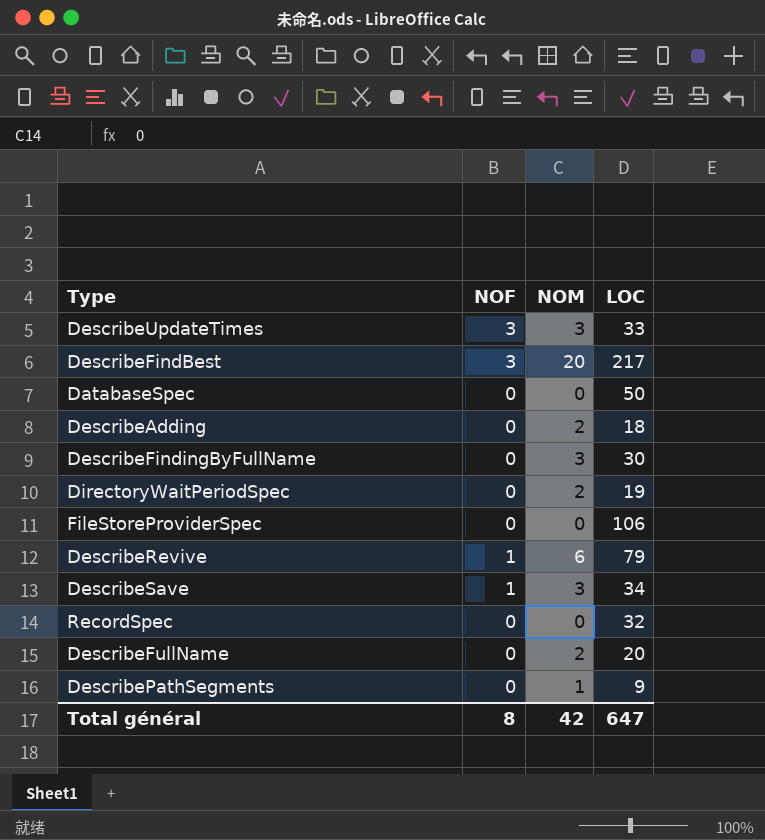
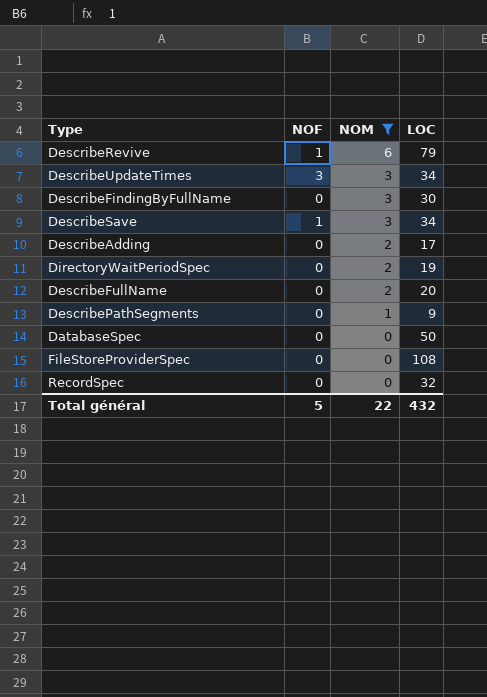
filter: none -> NOM != 20
row order: none -> NOM descending
DescribeUpdateTimes | LOC: 33 -> 34
DescribeAdding | LOC: 18 -> 17
FileStoreProviderSpec | LOC: 106 -> 108
Total général | NOF: 8 -> 5
Total général | NOM: 42 -> 22
Total général | LOC: 647 -> 432

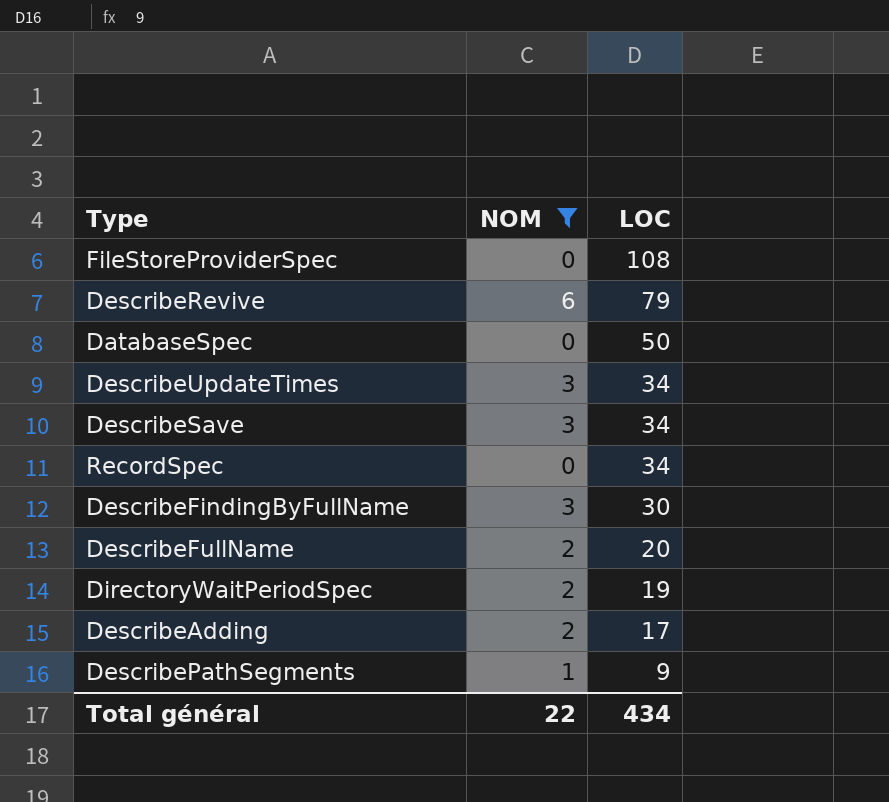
row order: NOM descending -> LOC descending
column NOF | position: 2 -> none
RecordSpec | LOC: 32 -> 34
Total général | LOC: 432 -> 434

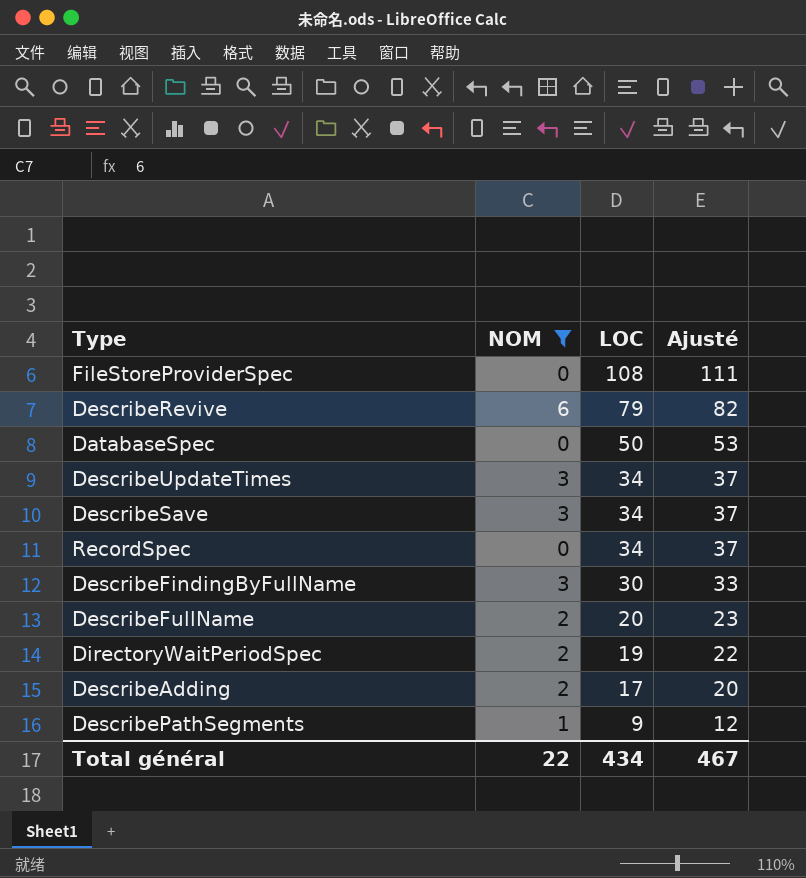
column Ajusté | formula: none -> [LOC] + 3

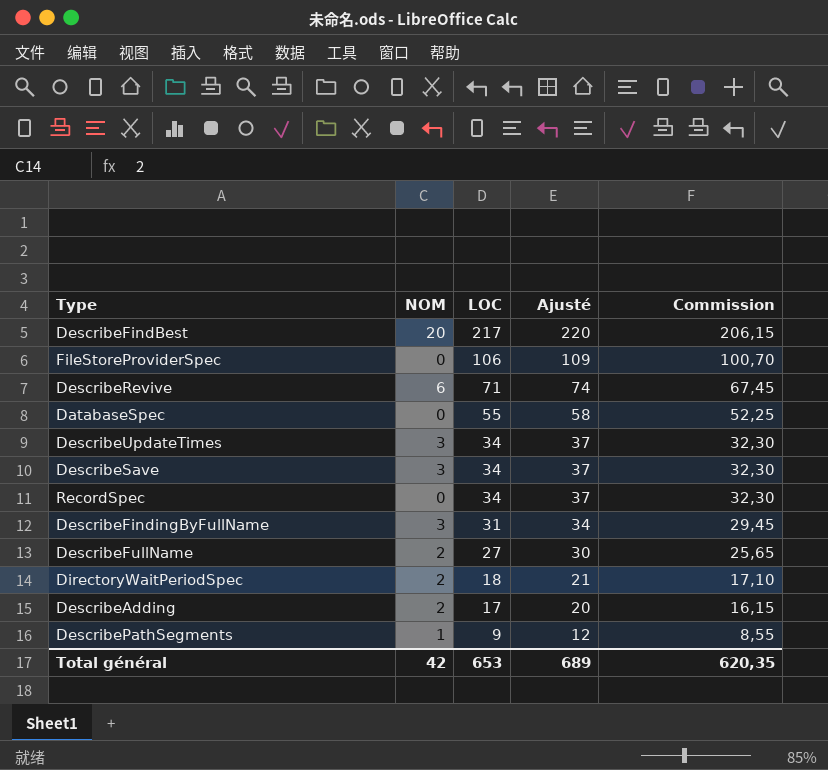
filter: NOM != 20 -> none
column Commission | formula: none -> [LOC] * 0,95
FileStoreProviderSpec | LOC: 108 -> 106
FileStoreProviderSpec | Ajusté: 111 -> 109
DescribeRevive | LOC: 79 -> 71
DescribeRevive | Ajusté: 82 -> 74
DatabaseSpec | LOC: 50 -> 55
DatabaseSpec | Ajusté: 53 -> 58
DescribeFindingByFullName | LOC: 30 -> 31
DescribeFindingByFullName | Ajusté: 33 -> 34
DescribeFullName | LOC: 20 -> 27
DescribeFullName | Ajusté: 23 -> 30
DirectoryWaitPeriodSpec | LOC: 19 -> 18
DirectoryWaitPeriodSpec | Ajusté: 22 -> 21
Total général | NOM: 22 -> 42
Total général | LOC: 434 -> 653
Total général | Ajusté: 467 -> 689

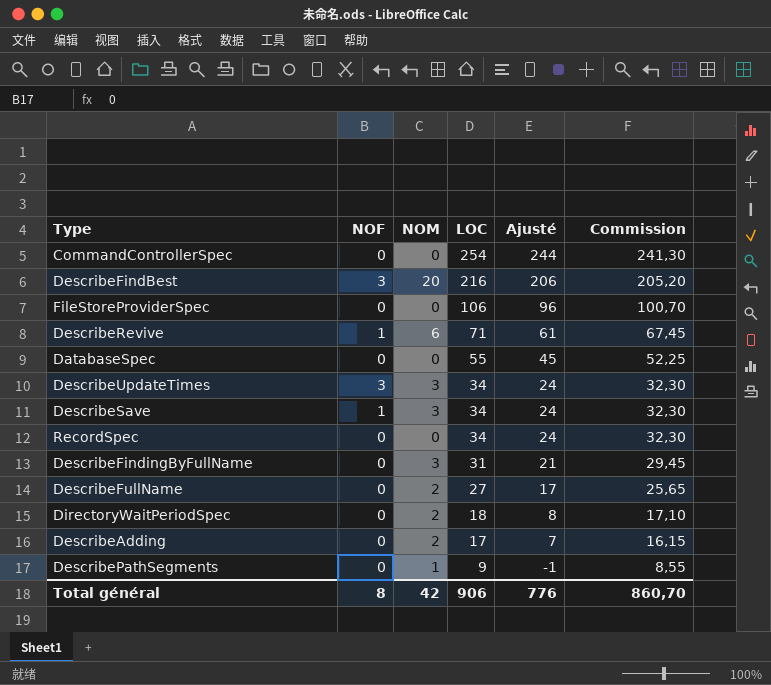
column NOF | position: none -> 2
column Ajusté | formula: [LOC] + 3 -> [LOC] - 10
row CommandControllerSpec: none -> 0 | 0 | 254 | 244 | 241,30
DescribeFindBest | LOC: 217 -> 216
DescribeFindBest | Commission: 206,15 -> 205,20
Total général | LOC: 653 -> 906
Total général | Ajusté: 689 -> 776
Total général | Commission: 620,35 -> 860,70

